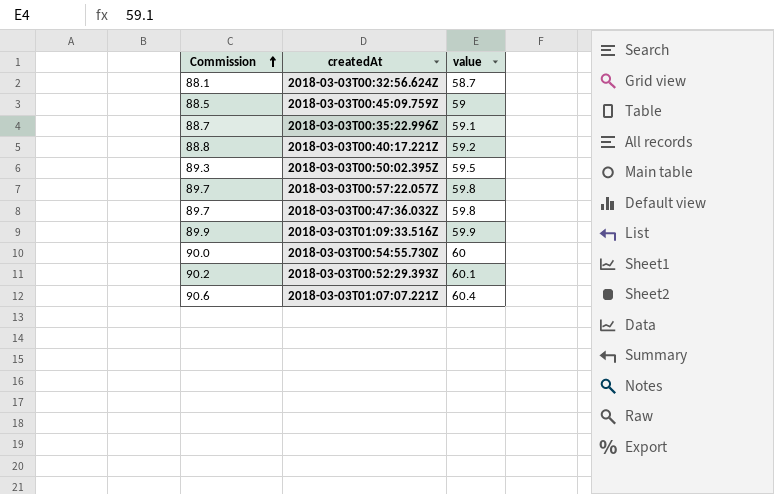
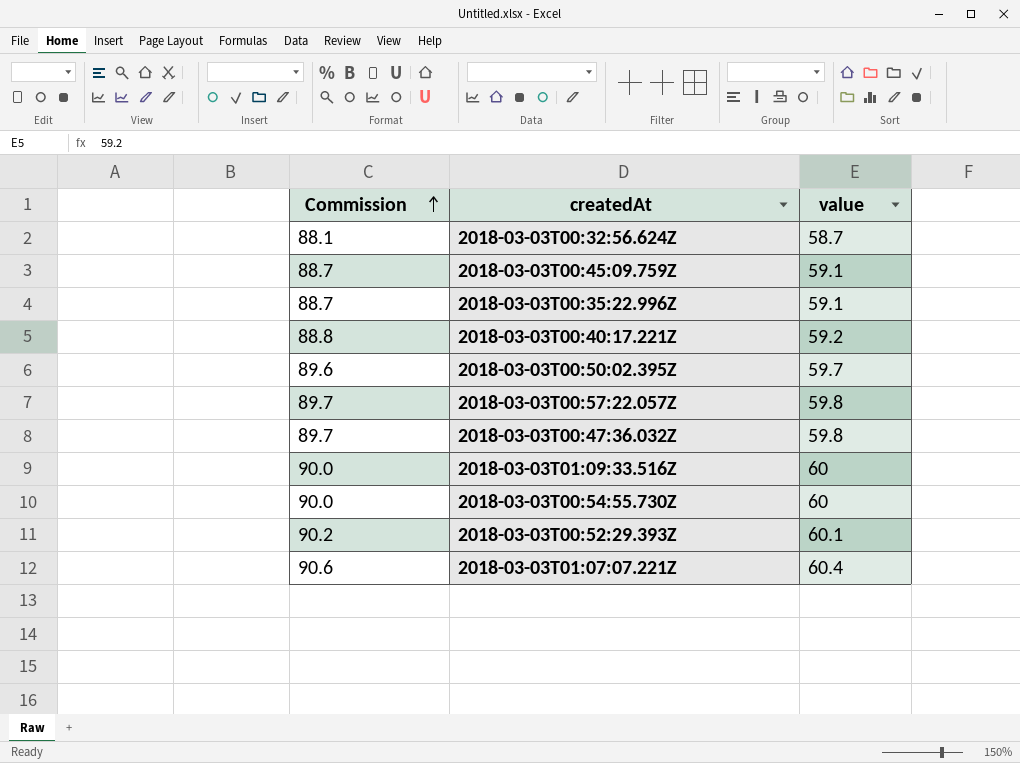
2018-03-03T00:45:09.759Z | Commission: 88.5 -> 88.7
2018-03-03T00:45:09.759Z | value: 59 -> 59.1
2018-03-03T00:50:02.395Z | Commission: 89.3 -> 89.6
2018-03-03T00:50:02.395Z | value: 59.5 -> 59.7
2018-03-03T01:09:33.516Z | Commission: 89.9 -> 90.0
2018-03-03T01:09:33.516Z | value: 59.9 -> 60

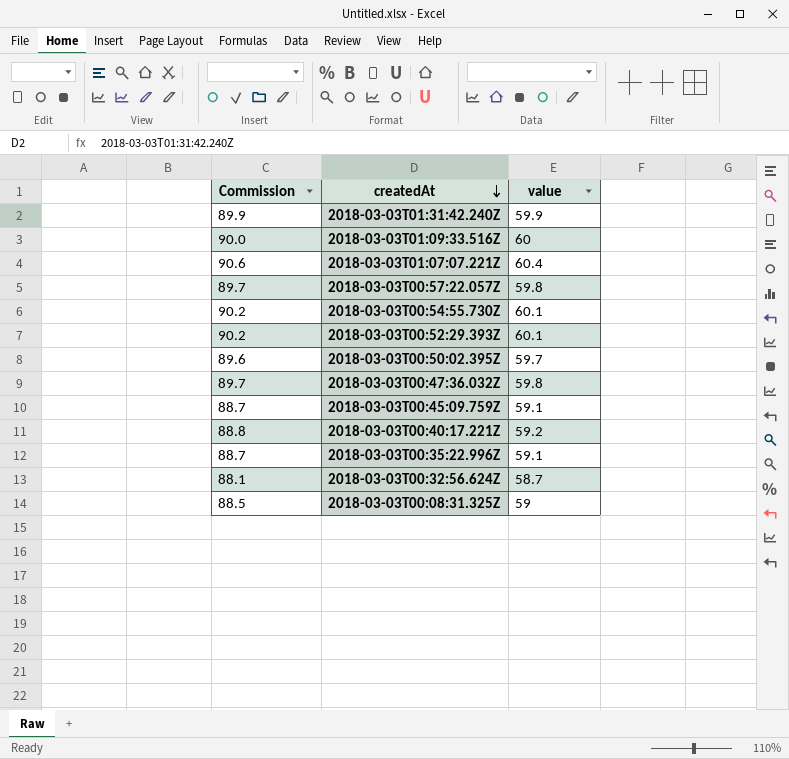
row order: Commission ascending -> createdAt descending
row 2018-03-03T01:31:42.240Z: none -> 89.9 | 59.9
2018-03-03T00:54:55.730Z | Commission: 90.0 -> 90.2
2018-03-03T00:54:55.730Z | value: 60 -> 60.1
row 2018-03-03T00:08:31.325Z: none -> 88.5 | 59

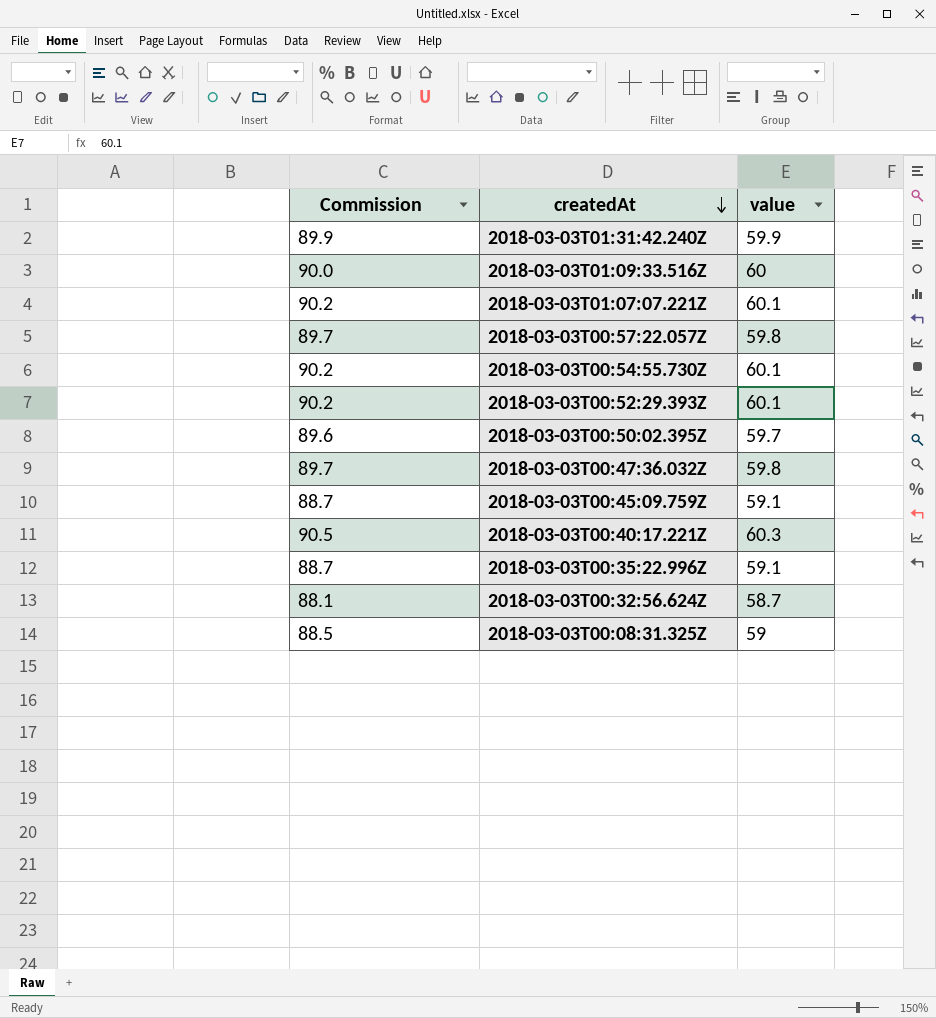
2018-03-03T01:07:07.221Z | Commission: 90.6 -> 90.2
2018-03-03T01:07:07.221Z | value: 60.4 -> 60.1
2018-03-03T00:40:17.221Z | Commission: 88.8 -> 90.5
2018-03-03T00:40:17.221Z | value: 59.2 -> 60.3

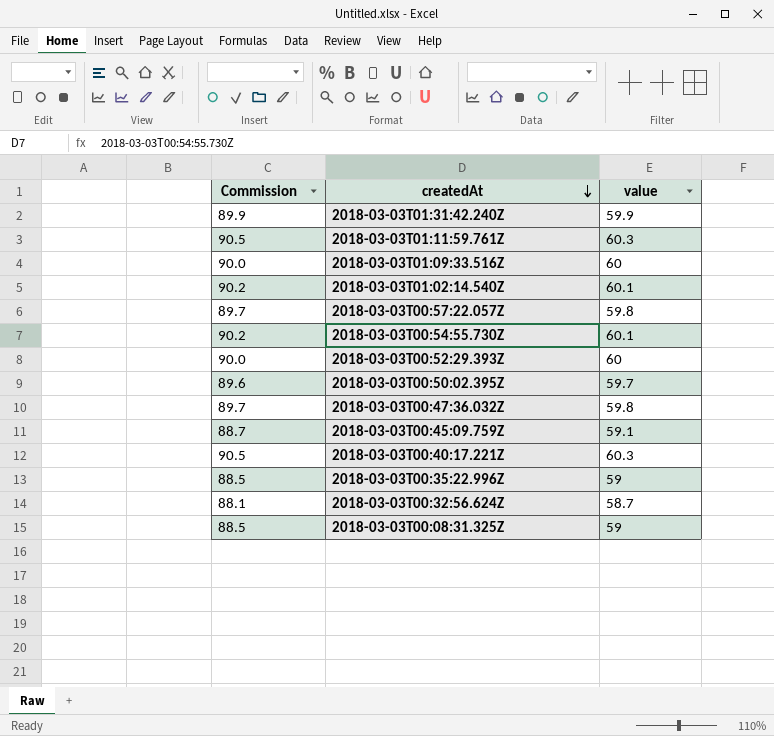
row 2018-03-03T01:07:07.221Z: 90.2 | 60.1 -> none
row 2018-03-03T01:11:59.761Z: none -> 90.5 | 60.3
row 2018-03-03T01:02:14.540Z: none -> 90.2 | 60.1
2018-03-03T00:52:29.393Z | Commission: 90.2 -> 90.0
2018-03-03T00:52:29.393Z | value: 60.1 -> 60
2018-03-03T00:35:22.996Z | Commission: 88.7 -> 88.5
2018-03-03T00:35:22.996Z | value: 59.1 -> 59

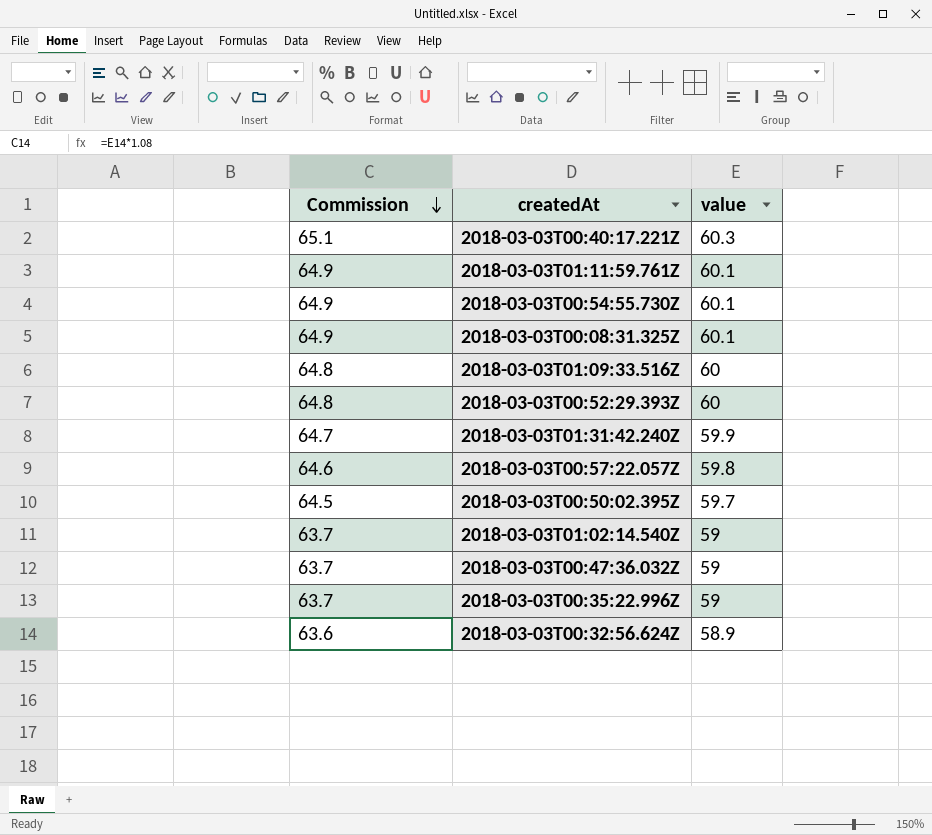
row order: createdAt descending -> Commission descending
column Commission | formula: [value] * 1.5 -> [value] * 1.08
row 2018-03-03T00:45:09.759Z: 88.7 | 59.1 -> none
2018-03-03T01:11:59.761Z | value: 60.3 -> 60.1
2018-03-03T00:08:31.325Z | value: 59 -> 60.1
2018-03-03T01:02:14.540Z | value: 60.1 -> 59
2018-03-03T00:47:36.032Z | value: 59.8 -> 59
2018-03-03T00:32:56.624Z | value: 58.7 -> 58.9

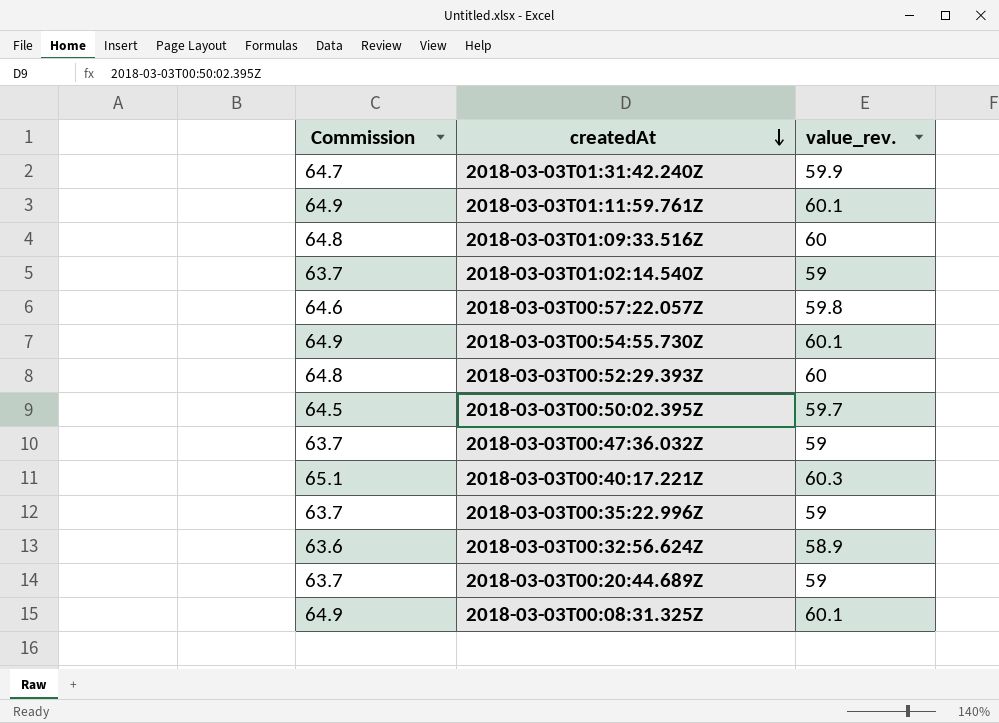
row order: Commission descending -> createdAt descending
column name: value -> value_rev.
row 2018-03-03T00:20:44.689Z: none -> 63.7 | 59

